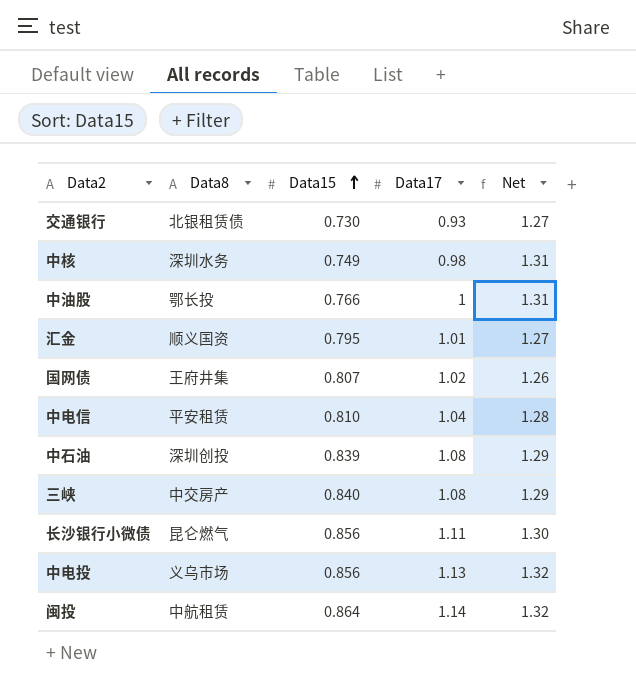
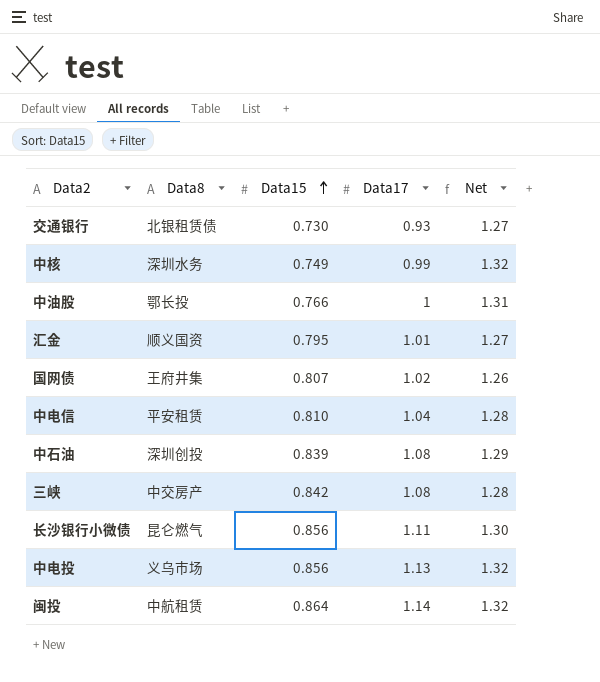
中核 | Data17: 0.98 -> 0.99
中核 | Net: 1.31 -> 1.32
三峡 | Data15: 0.840 -> 0.842
三峡 | Net: 1.29 -> 1.28

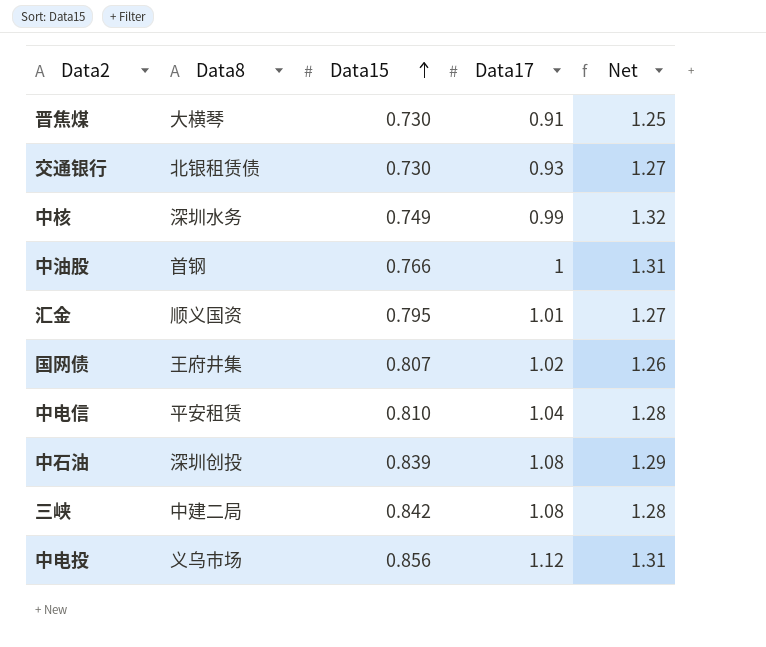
row 长沙银行小微债: 昆仑燃气 | 0.856 | 1.11 | 1.30 -> none
row 闽投: 中航租赁 | 0.864 | 1.14 | 1.32 -> none
row 晋焦煤: none -> 大横琴 | 0.730 | 0.91 | 1.25
中油股 | Data8: 鄂长投 -> 首钢
三峡 | Data8: 中交房产 -> 中建二局
中电投 | Data17: 1.13 -> 1.12
中电投 | Net: 1.32 -> 1.31

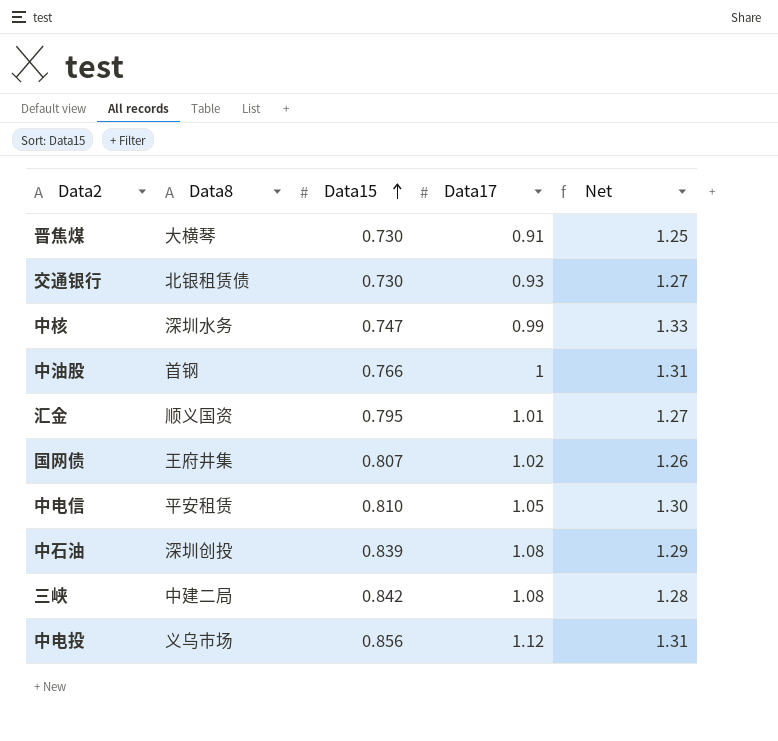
中核 | Data15: 0.749 -> 0.747
中核 | Net: 1.32 -> 1.33
中电信 | Data17: 1.04 -> 1.05
中电信 | Net: 1.28 -> 1.30

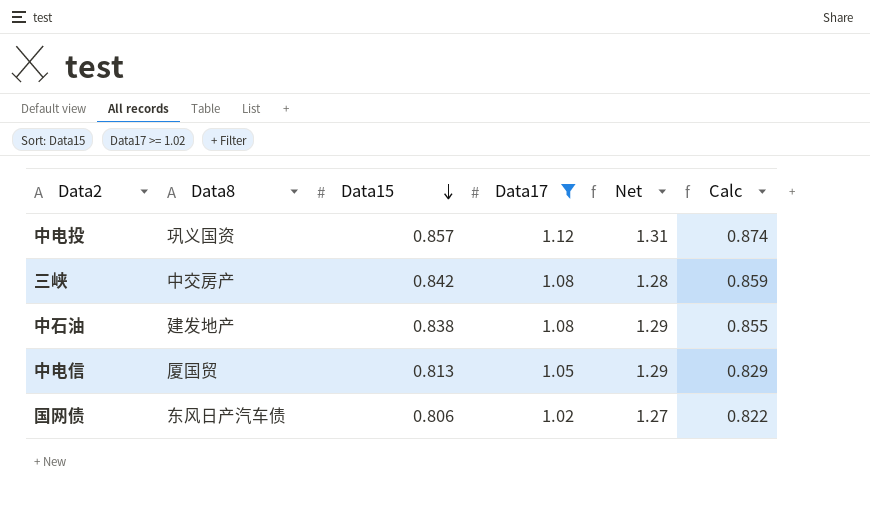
filter: none -> Data17 >= 1.02
row order: Data15 ascending -> Data15 descending
column Calc | formula: none -> [Data15] * 1.02
中电投 | Data8: 义乌市场 -> 巩义国资
中电投 | Data15: 0.856 -> 0.857
三峡 | Data8: 中建二局 -> 中交房产
中石油 | Data8: 深圳创投 -> 建发地产
中石油 | Data15: 0.839 -> 0.838
中电信 | Data8: 平安租赁 -> 厦国贸
中电信 | Data15: 0.810 -> 0.813
中电信 | Net: 1.30 -> 1.29
国网债 | Data8: 王府井集 -> 东风日产汽车债
国网债 | Data15: 0.807 -> 0.806
国网债 | Net: 1.26 -> 1.27

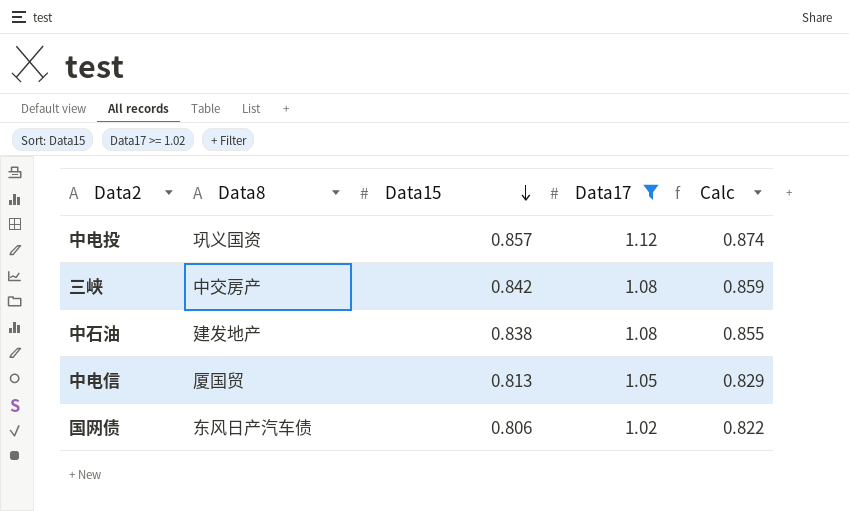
column Net | formula: [Data17] / [Data15] -> none

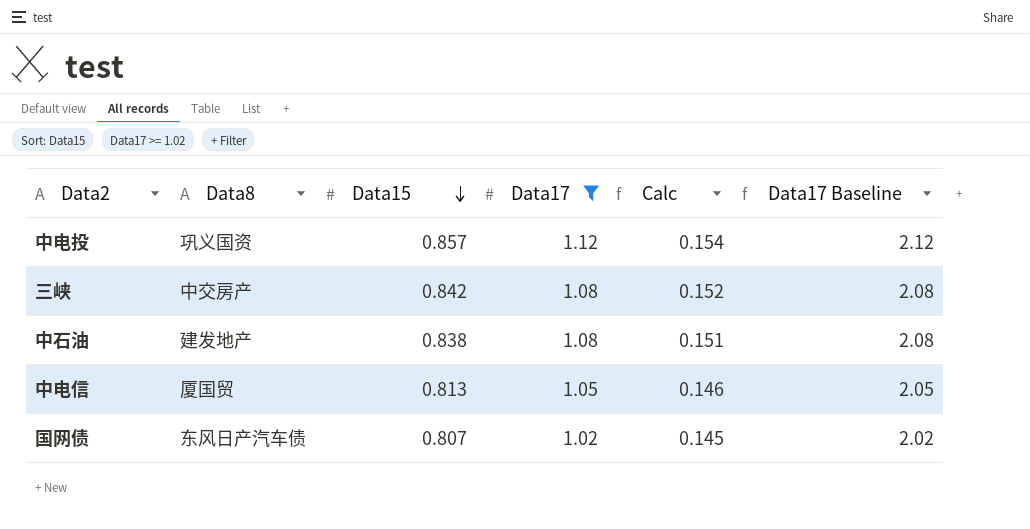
column Calc | formula: [Data15] * 1.02 -> [Data15] * 0.18
column Data17 Baseline | formula: none -> [Data17] + 1
国网债 | Data15: 0.806 -> 0.807

